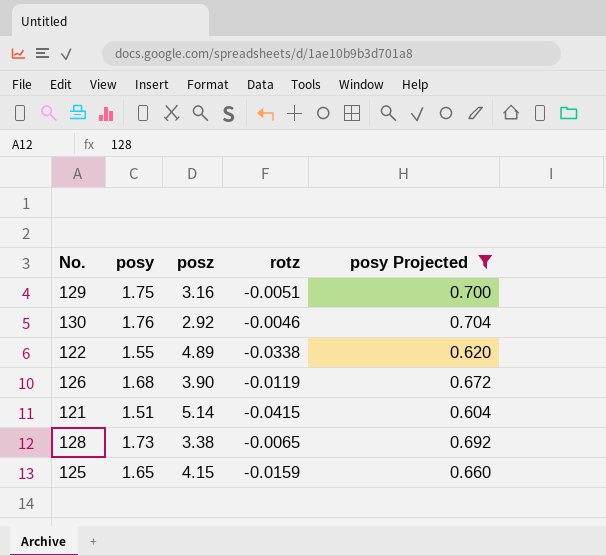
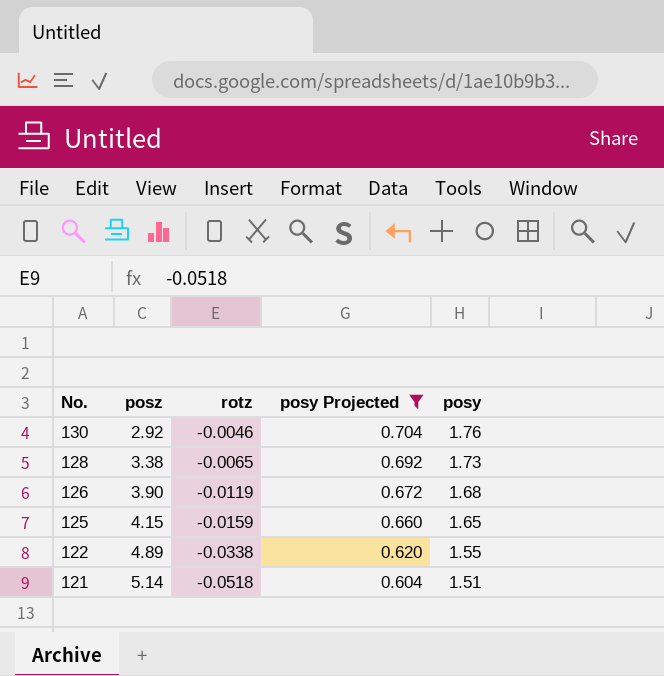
row order: none -> No. descending
column posy | position: 2 -> 5
row 129: 1.75 | 3.16 | -0.0051 | 0.700 -> none
121 | rotz: -0.0415 -> -0.0518

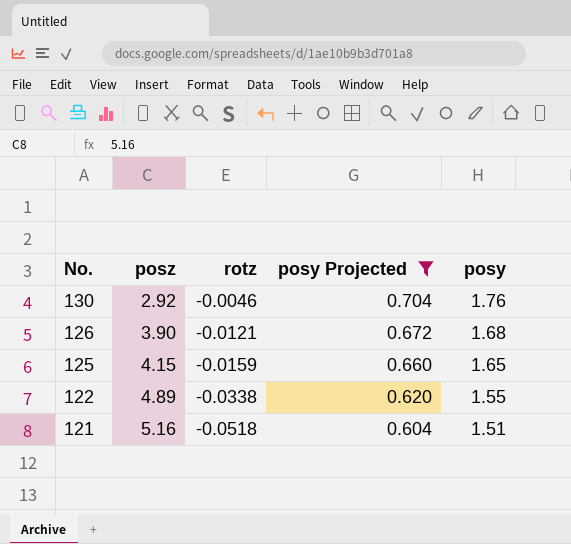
row 128: 3.38 | -0.0065 | 0.692 | 1.73 -> none
126 | rotz: -0.0119 -> -0.0121
121 | posz: 5.14 -> 5.16

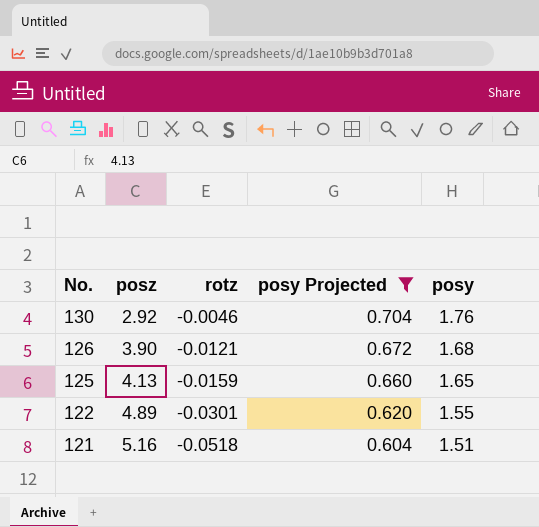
125 | posz: 4.15 -> 4.13
122 | rotz: -0.0338 -> -0.0301

